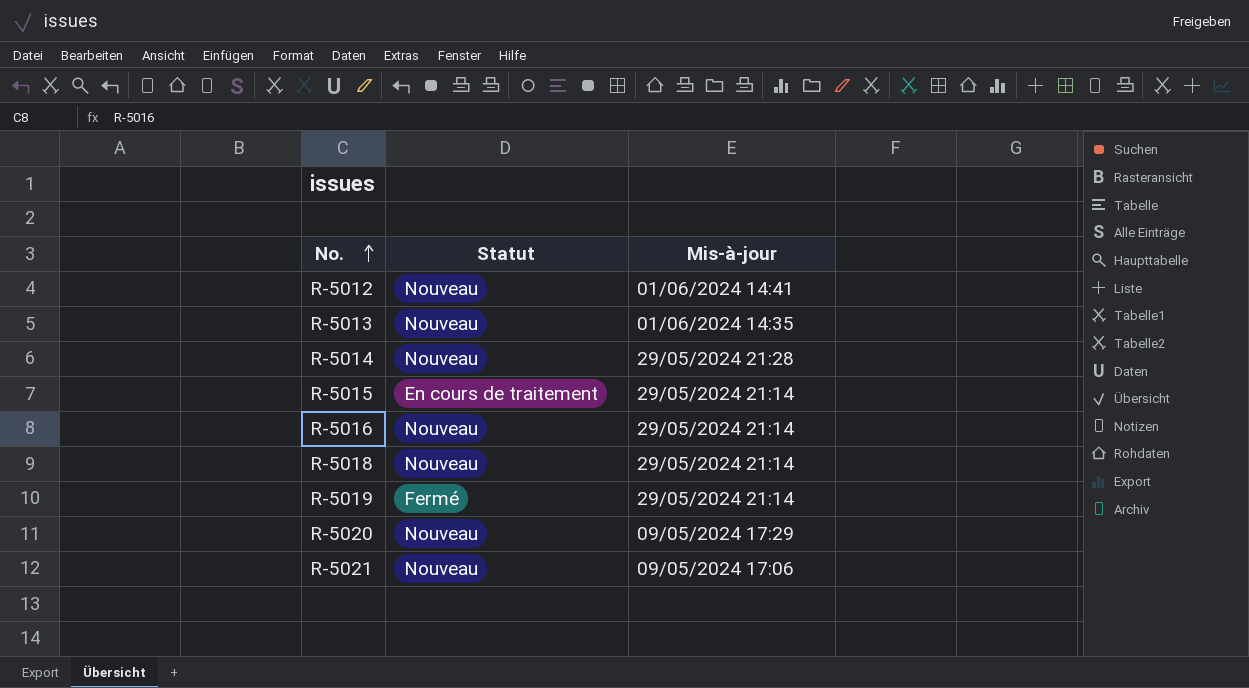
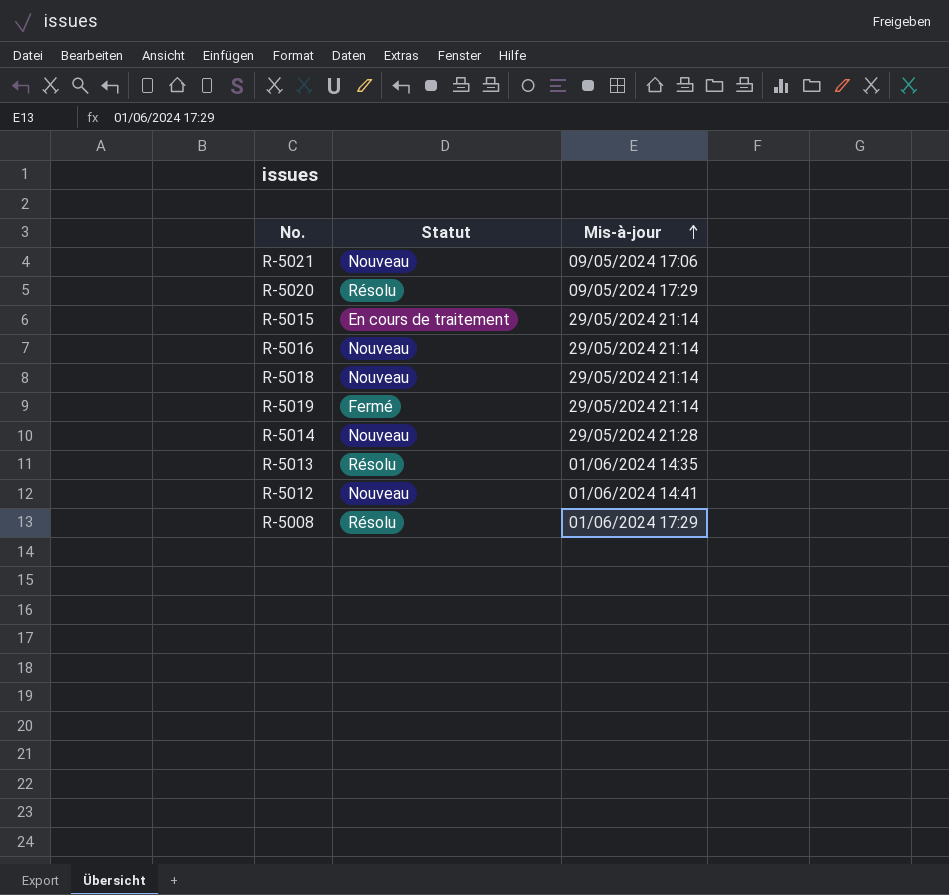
row order: No. ascending -> Mis-à-jour ascending
R-5020 | Statut: Nouveau -> Résolu
R-5013 | Statut: Nouveau -> Résolu
row R-5008: none -> Résolu | 01/06/2024 17:29

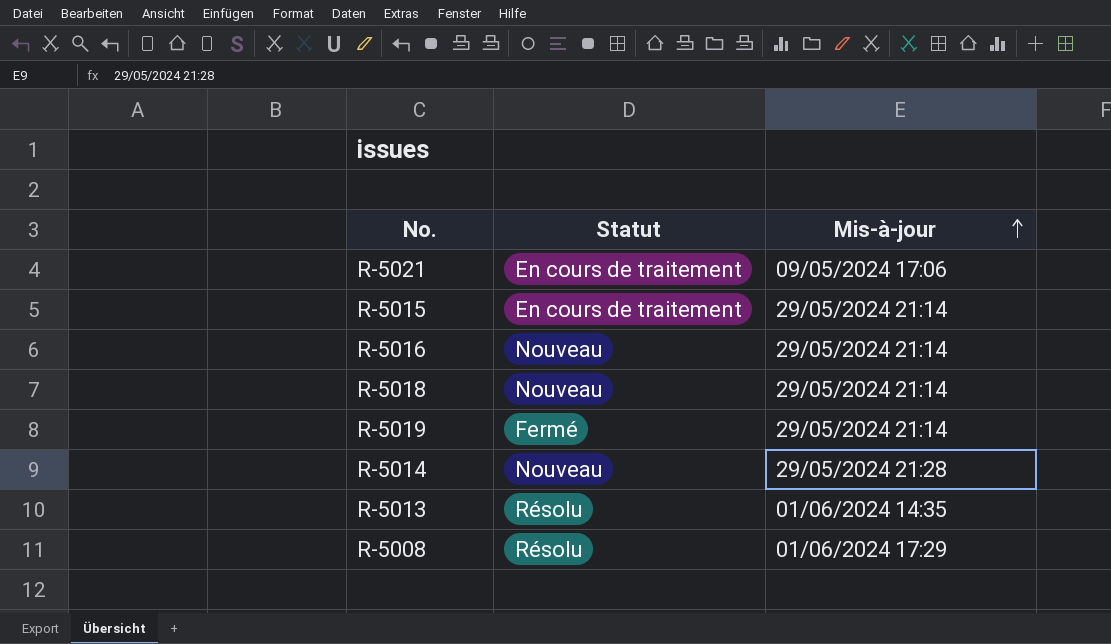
row R-5020: Résolu | 09/05/2024 17:29 -> none
row R-5012: Nouveau | 01/06/2024 14:41 -> none
R-5021 | Statut: Nouveau -> En cours de traitement

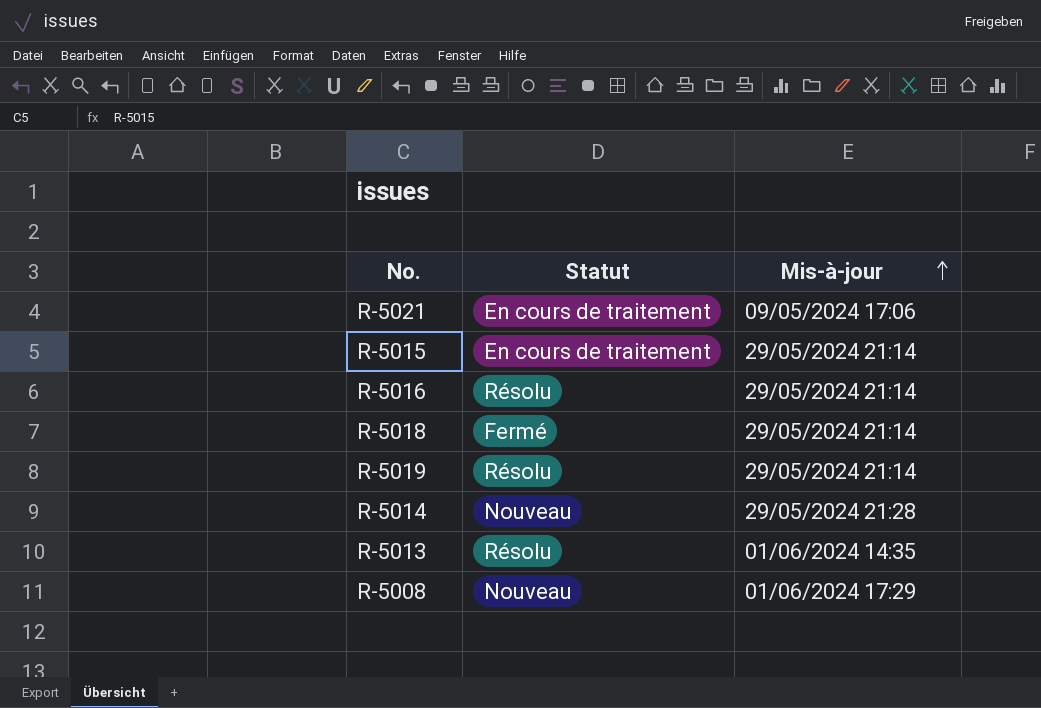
R-5016 | Statut: Nouveau -> Résolu
R-5018 | Statut: Nouveau -> Fermé
R-5019 | Statut: Fermé -> Résolu
R-5008 | Statut: Résolu -> Nouveau

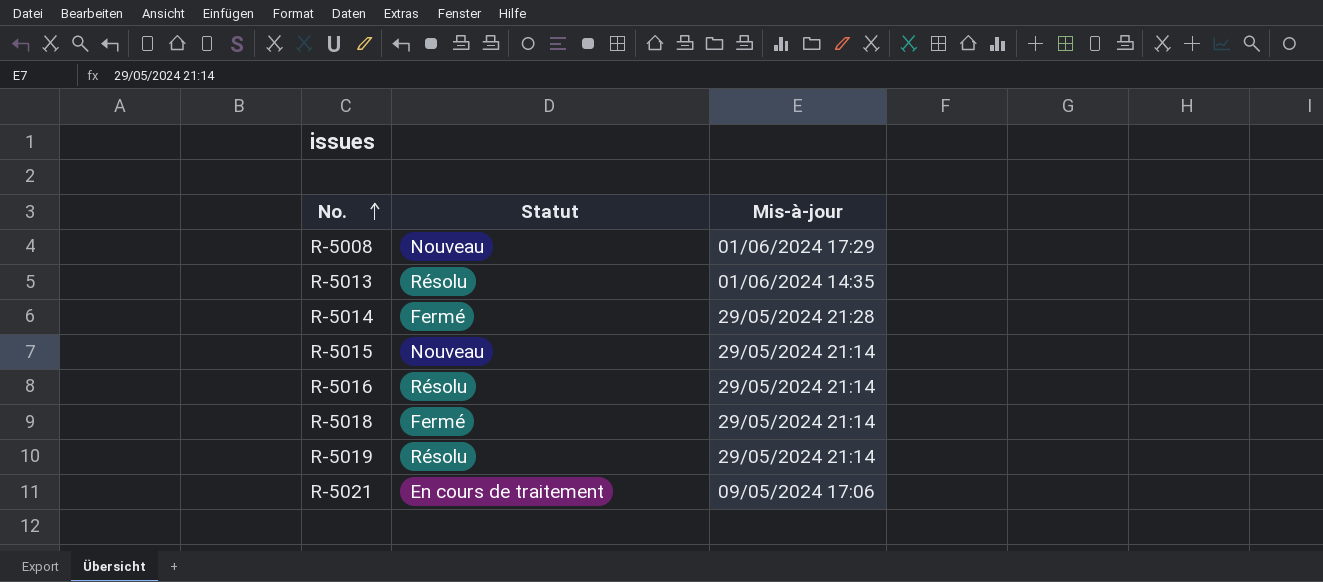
row order: Mis-à-jour ascending -> No. ascending
R-5014 | Statut: Nouveau -> Fermé
R-5015 | Statut: En cours de traitement -> Nouveau

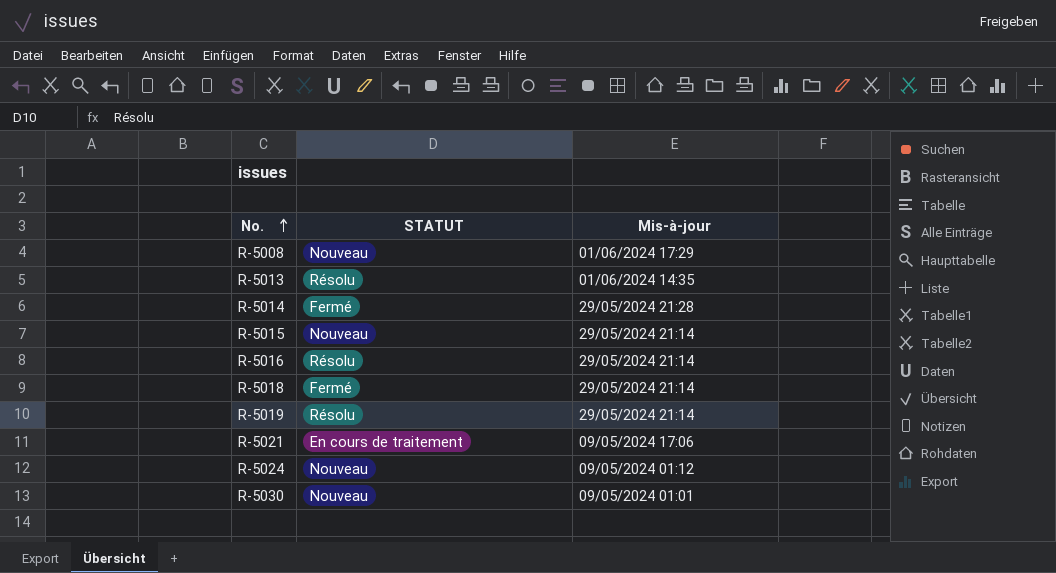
column name: Statut -> STATUT
row R-5024: none -> Nouveau | 09/05/2024 01:12
row R-5030: none -> Nouveau | 09/05/2024 01:01

